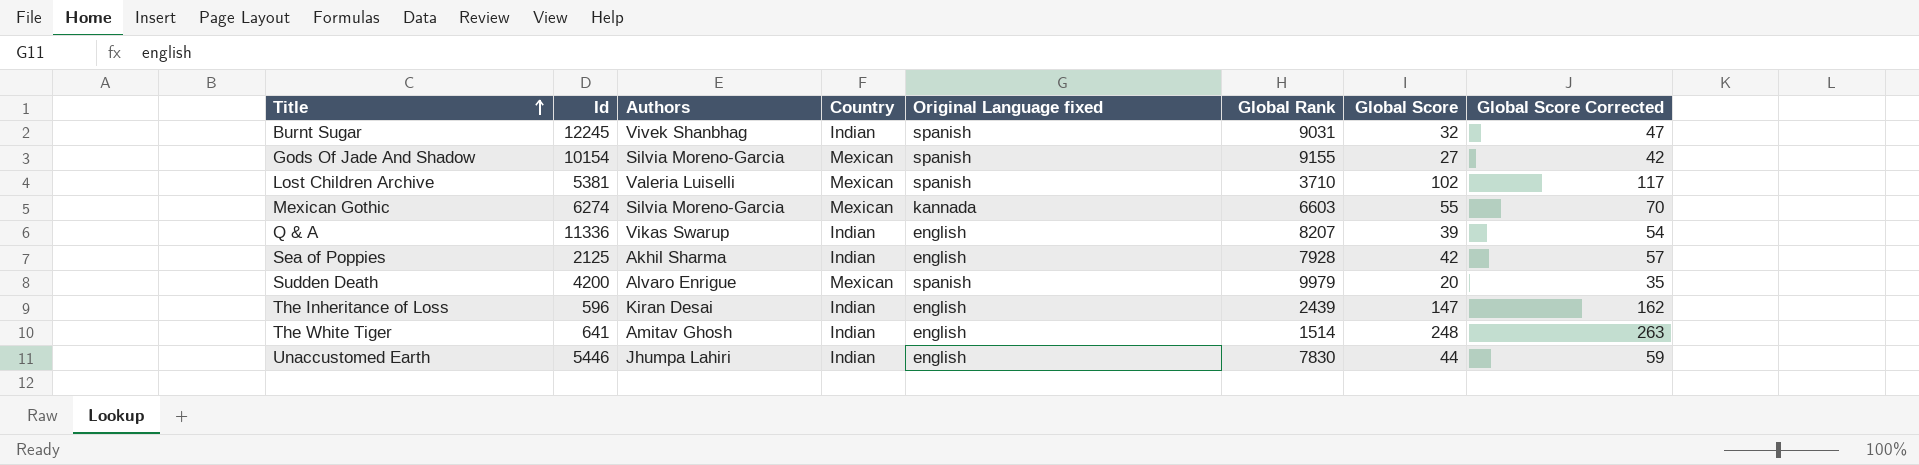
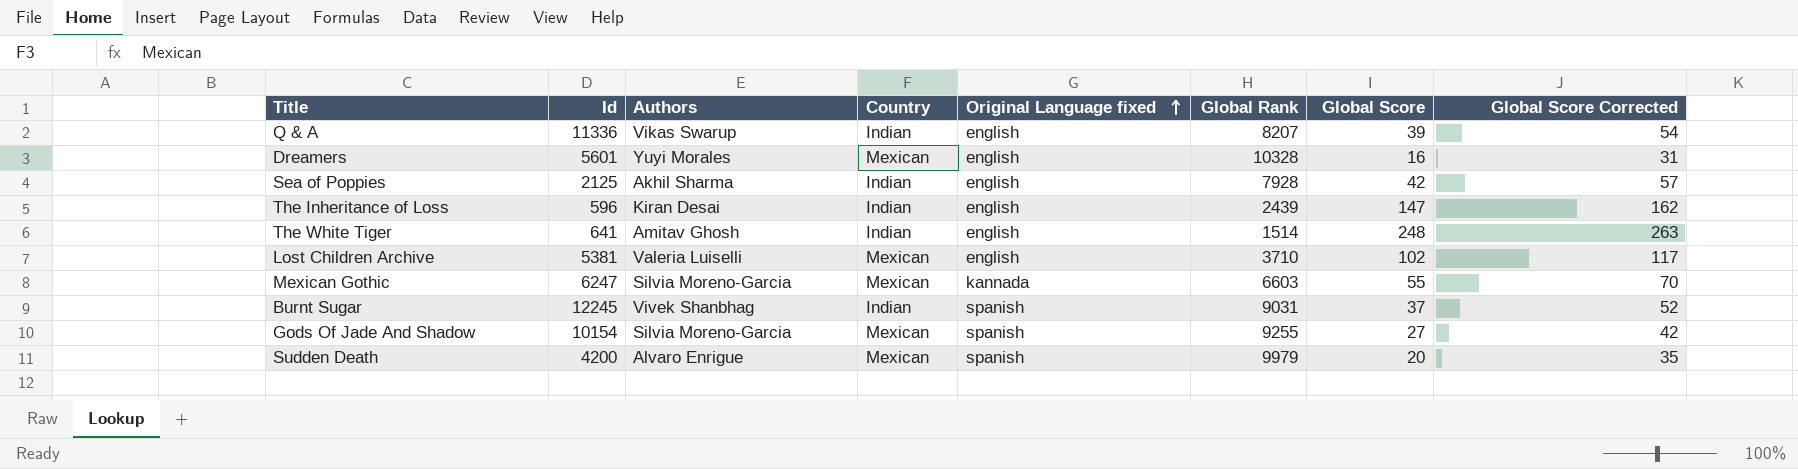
row order: Title ascending -> Original Language fixed ascending
row Unaccustomed Earth: 5446 | Jhumpa Lahiri | Indian | english | 7830 | 44 | 59 -> none
row Dreamers: none -> 5601 | Yuyi Morales | Mexican | english | 10328 | 16 | 31
Lost Children Archive | Original Language fixed: spanish -> english
Mexican Gothic | Id: 6274 -> 6247
Burnt Sugar | Global Score: 32 -> 37
Burnt Sugar | Global Score Corrected: 47 -> 52
Gods Of Jade And Shadow | Global Rank: 9155 -> 9255

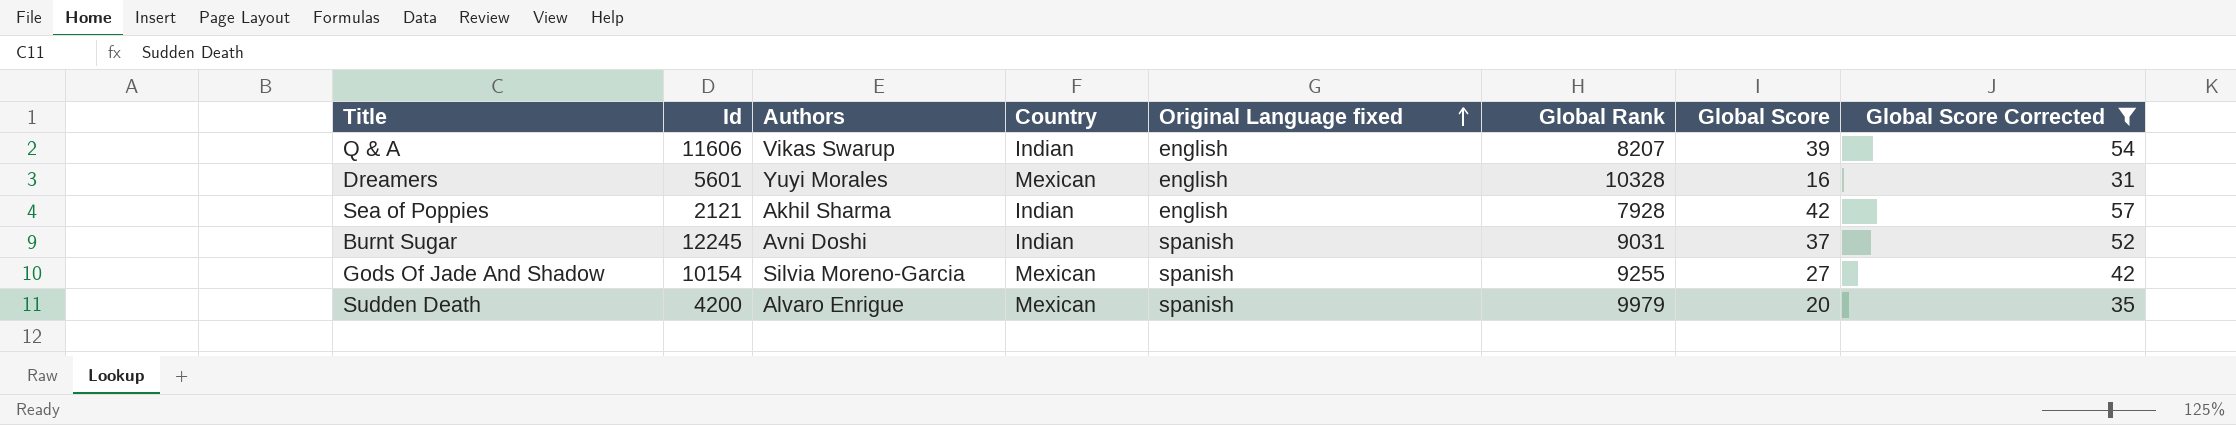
filter: none -> Global Score Corrected <= 57
Q & A | Id: 11336 -> 11606
Sea of Poppies | Id: 2125 -> 2121
Burnt Sugar | Authors: Vivek Shanbhag -> Avni Doshi

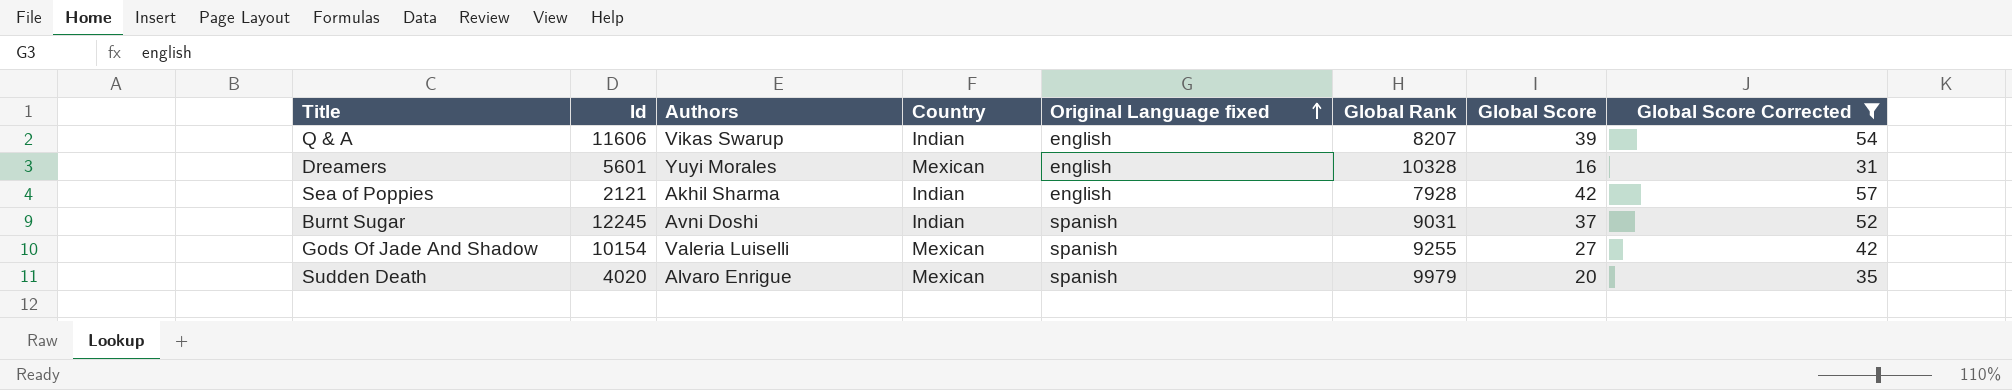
Gods Of Jade And Shadow | Authors: Silvia Moreno-Garcia -> Valeria Luiselli
Sudden Death | Id: 4200 -> 4020

